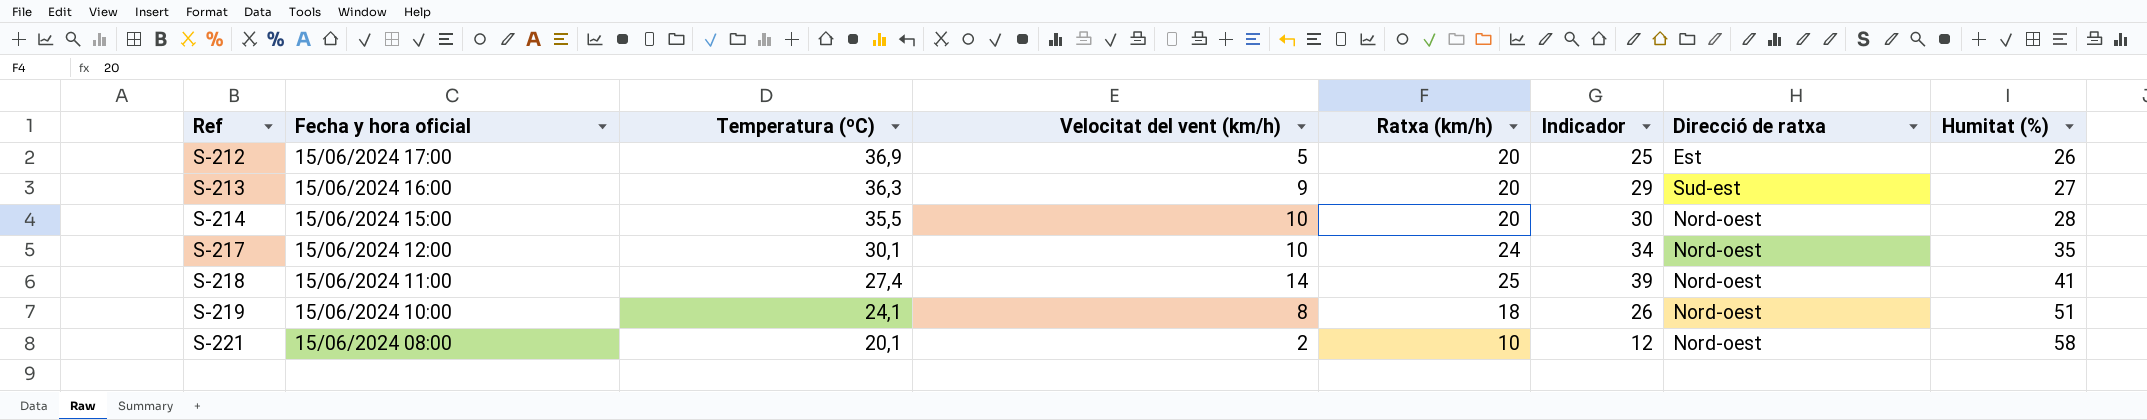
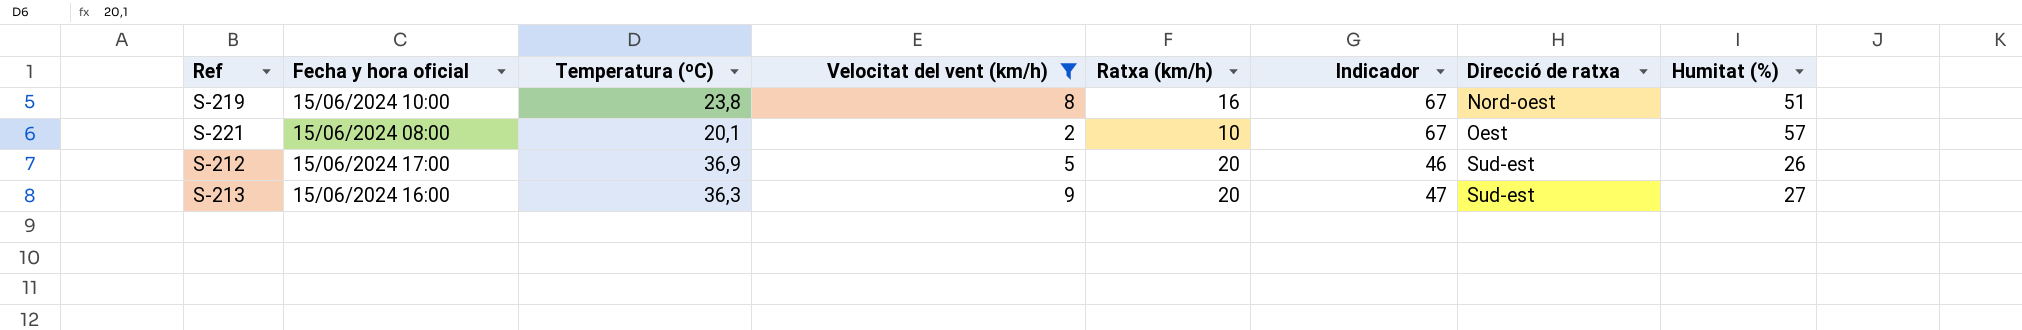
filter: none -> Velocitat del vent (km/h) <= 9
row order: Ref ascending -> Direcció de ratxa ascending
column Indicador | formula: [Velocitat del vent (km/h)] + [Ratxa (km/h)] -> [Ratxa (km/h)] + [Humitat (%)]
S-219 | Temperatura (ºC): 24,1 -> 23,8
S-219 | Ratxa (km/h): 18 -> 16
S-221 | Direcció de ratxa: Nord-oest -> Oest
S-221 | Humitat (%): 58 -> 57
S-212 | Direcció de ratxa: Est -> Sud-est

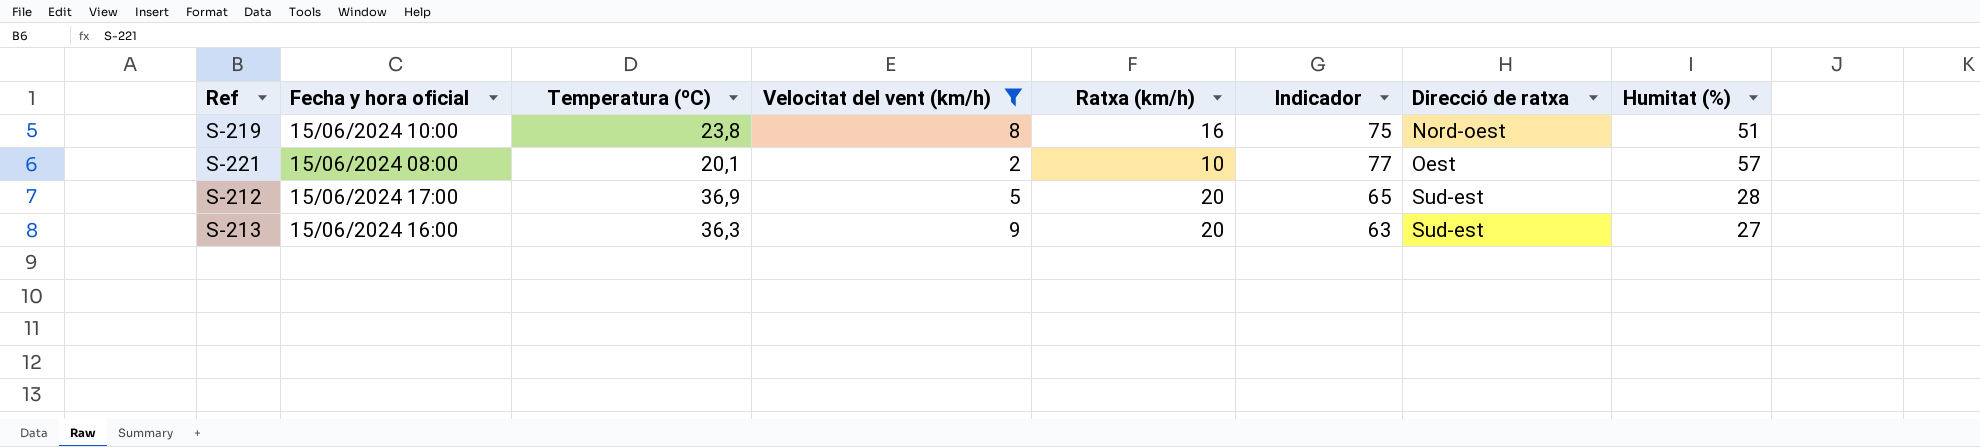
column Indicador | formula: [Ratxa (km/h)] + [Humitat (%)] -> [Temperatura (ºC)] + [Humitat (%)]
S-212 | Humitat (%): 26 -> 28

